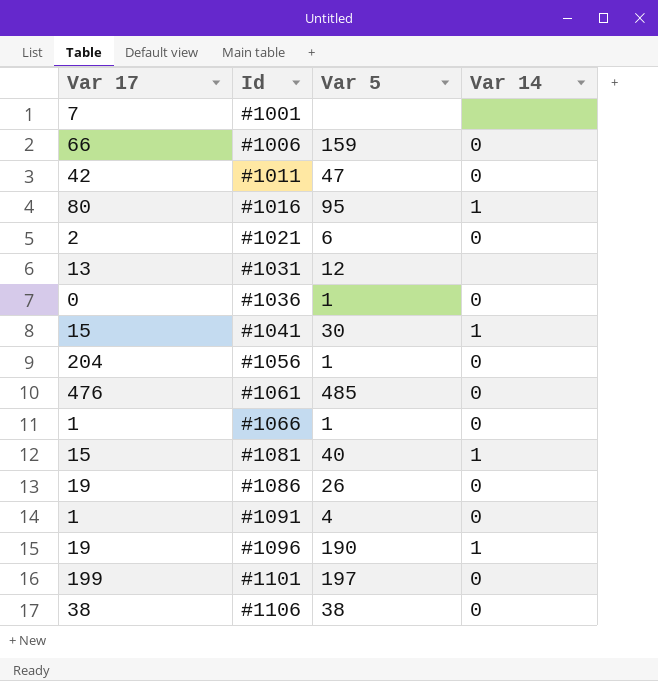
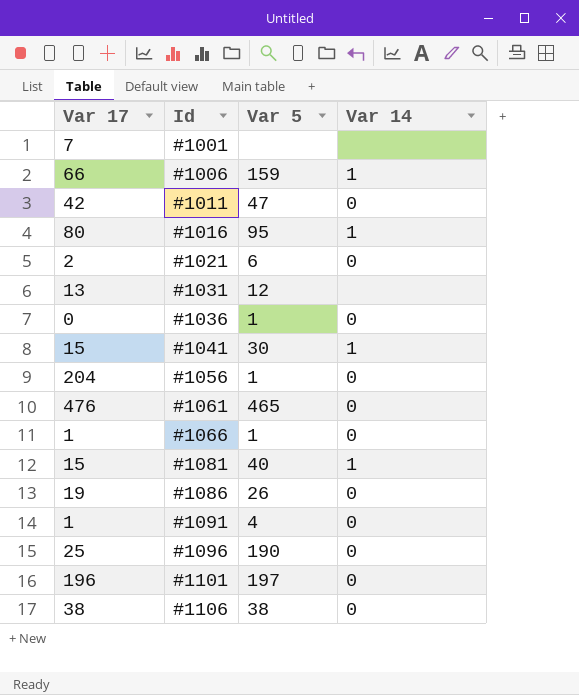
#1006 | Var 14: 0 -> 1
#1061 | Var 5: 485 -> 465
#1096 | Var 17: 19 -> 25
#1096 | Var 14: 1 -> 0
#1101 | Var 17: 199 -> 196

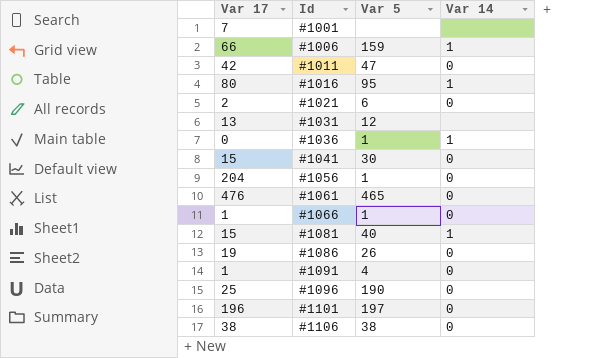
#1036 | Var 14: 0 -> 1
#1041 | Var 14: 1 -> 0

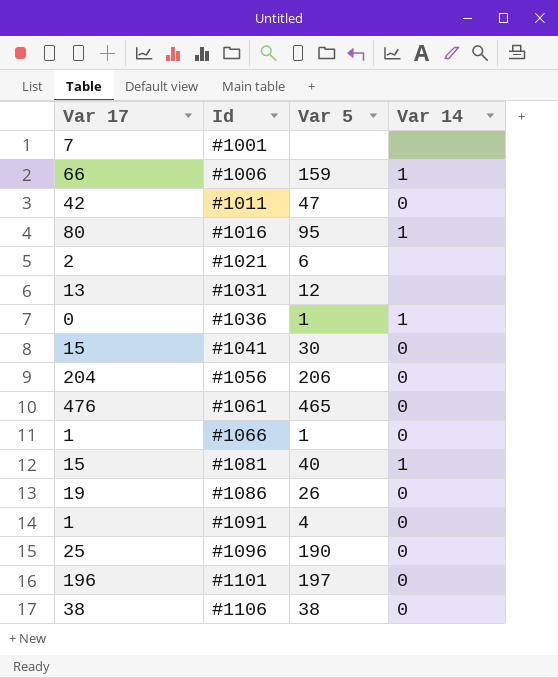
#1021 | Var 14: 0 -> none
#1056 | Var 5: 1 -> 206

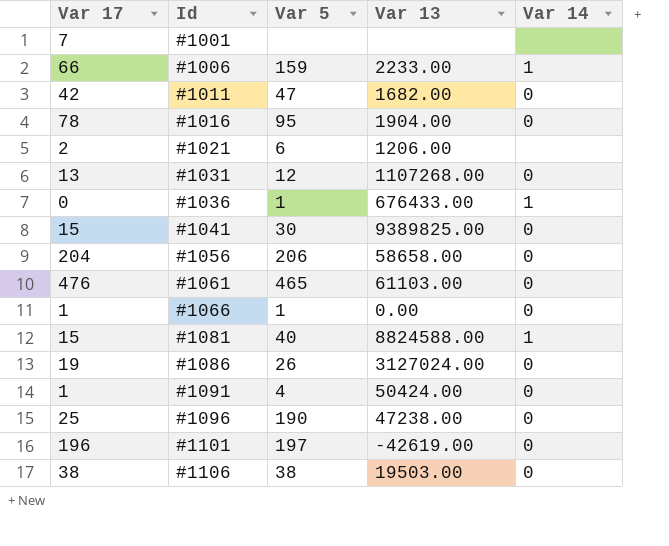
column Var 13 | position: none -> 4
#1016 | Var 17: 80 -> 78
#1016 | Var 14: 1 -> 0
#1031 | Var 14: none -> 0

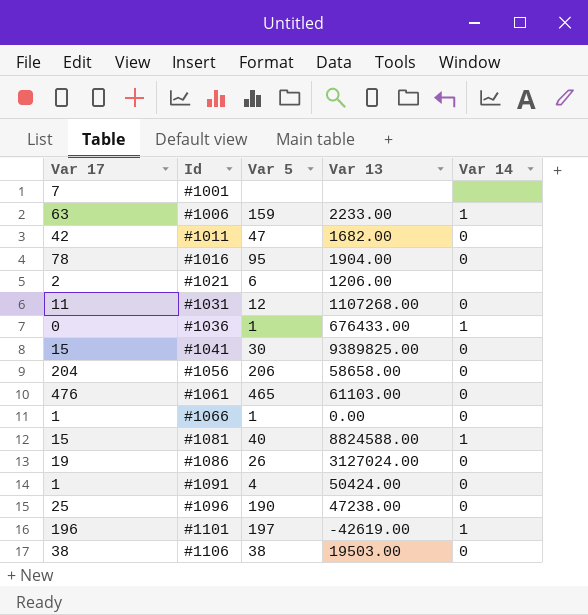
#1006 | Var 17: 66 -> 63
#1031 | Var 17: 13 -> 11
#1101 | Var 14: 0 -> 1

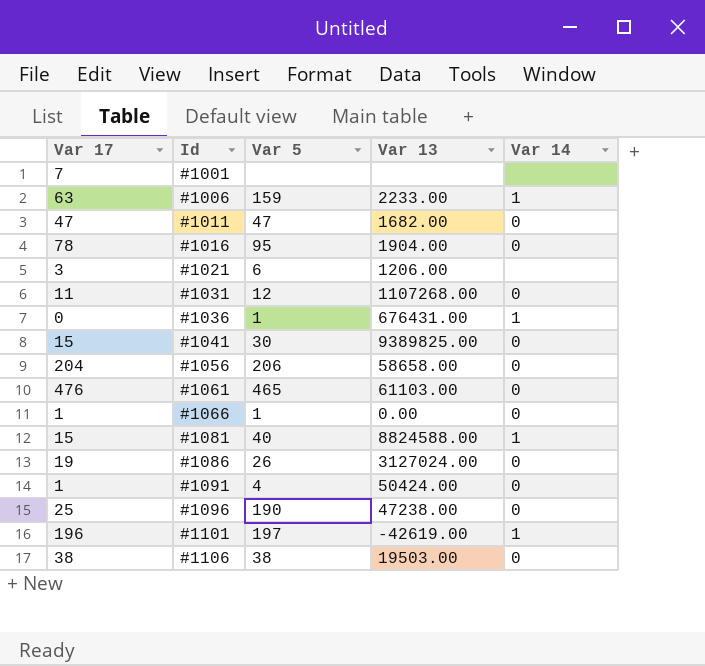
#1011 | Var 17: 42 -> 47
#1021 | Var 17: 2 -> 3
#1036 | Var 13: 676433.00 -> 676431.00

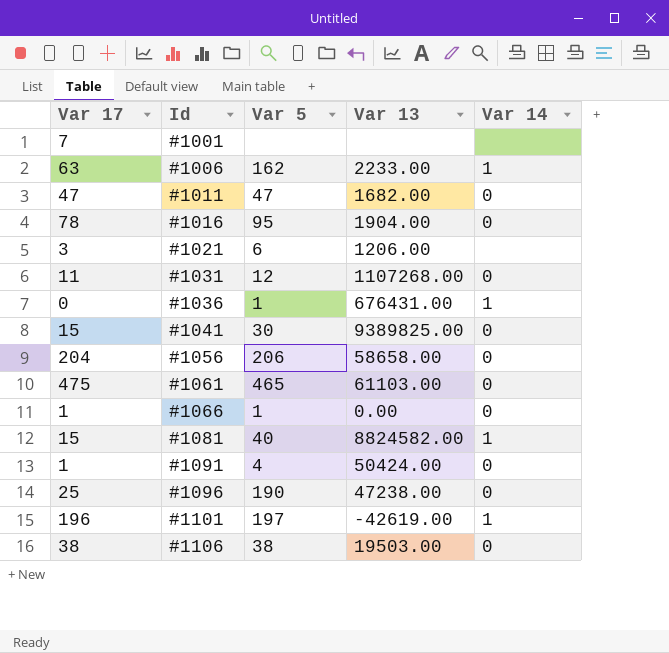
row #1086: 19 | 26 | 3127024.00 | 0 -> none
#1006 | Var 5: 159 -> 162
#1061 | Var 17: 476 -> 475
#1081 | Var 13: 8824588.00 -> 8824582.00

